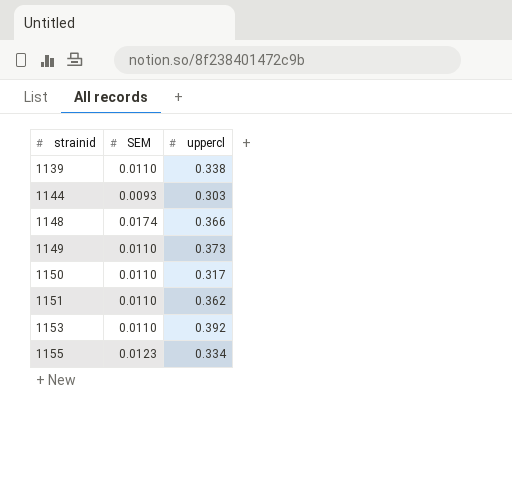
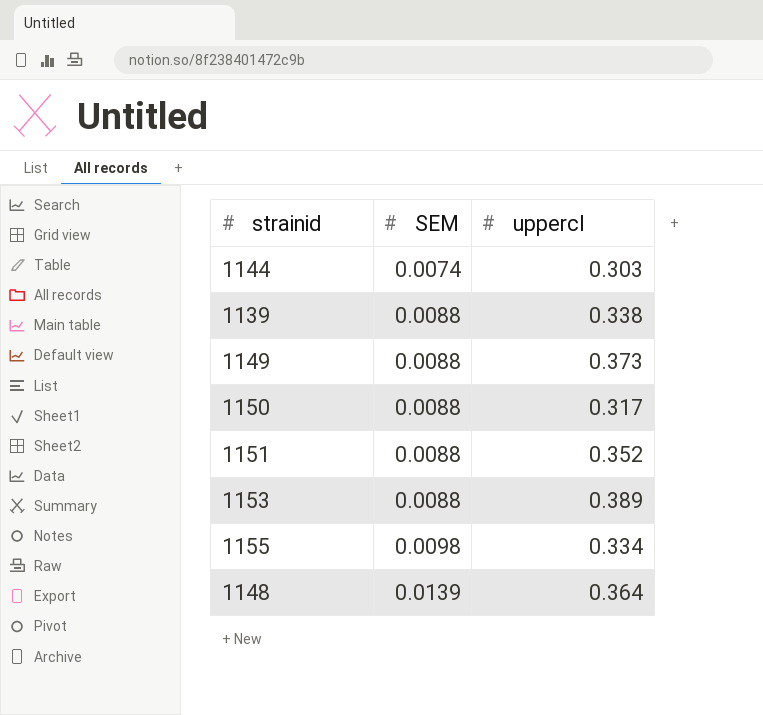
row order: strainid ascending -> SEM ascending
1144 | SEM: 0.0093 -> 0.0074
1139 | SEM: 0.0110 -> 0.0088
1149 | SEM: 0.0110 -> 0.0088
1150 | SEM: 0.0110 -> 0.0088
1151 | SEM: 0.0110 -> 0.0088
1151 | uppercl: 0.362 -> 0.352
1153 | SEM: 0.0110 -> 0.0088
1153 | uppercl: 0.392 -> 0.389
1155 | SEM: 0.0123 -> 0.0098
1148 | SEM: 0.0174 -> 0.0139
1148 | uppercl: 0.366 -> 0.364

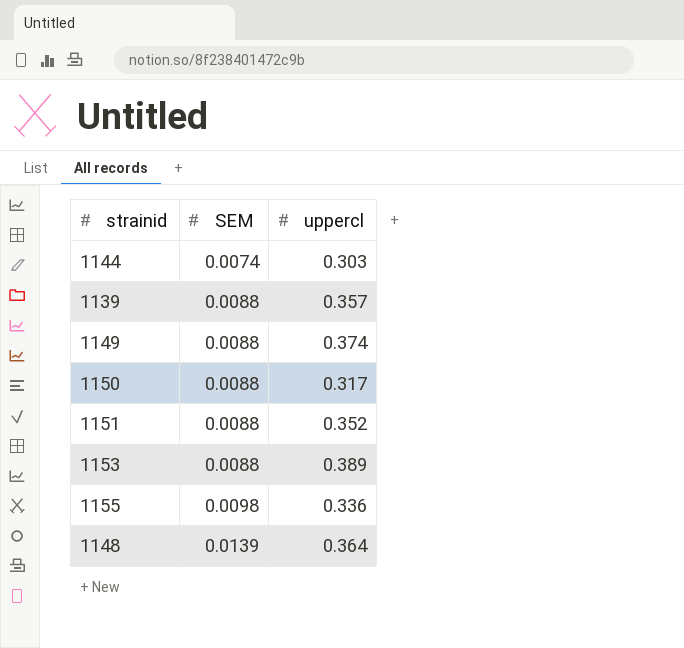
1139 | uppercl: 0.338 -> 0.357
1149 | uppercl: 0.373 -> 0.374
1155 | uppercl: 0.334 -> 0.336

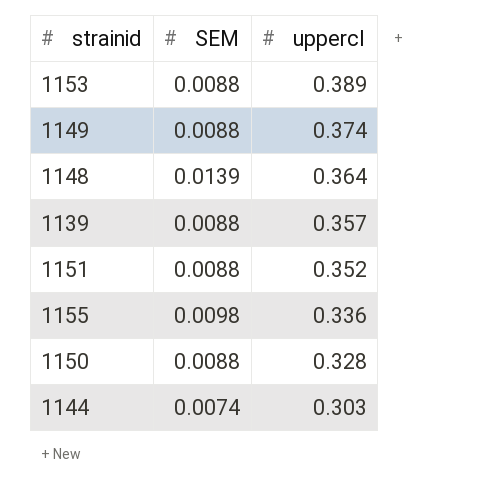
row order: SEM ascending -> uppercl descending
1150 | uppercl: 0.317 -> 0.328

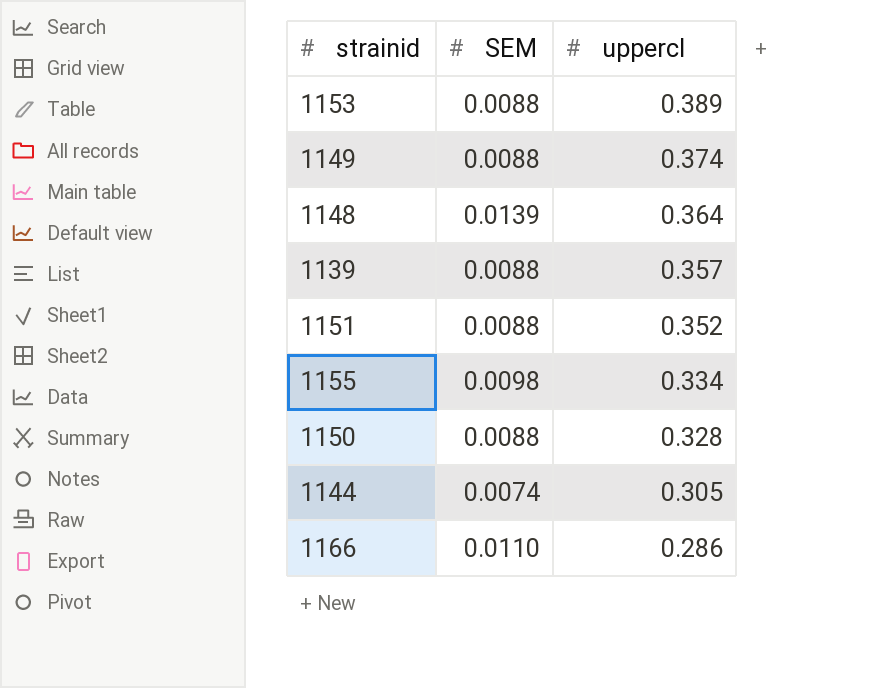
1155 | uppercl: 0.336 -> 0.334
1144 | uppercl: 0.303 -> 0.305
row 1166: none -> 0.0110 | 0.286

